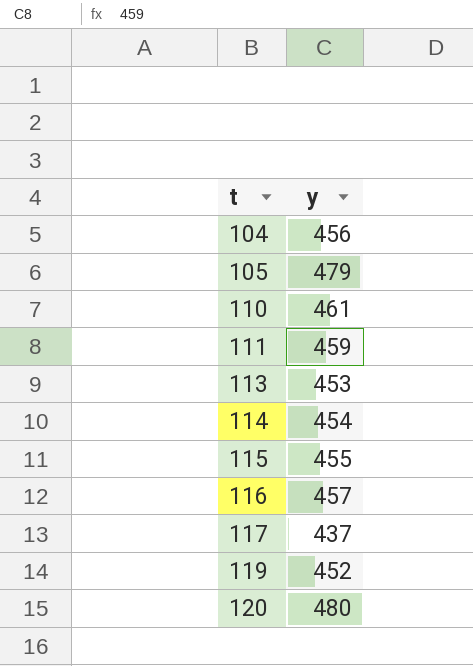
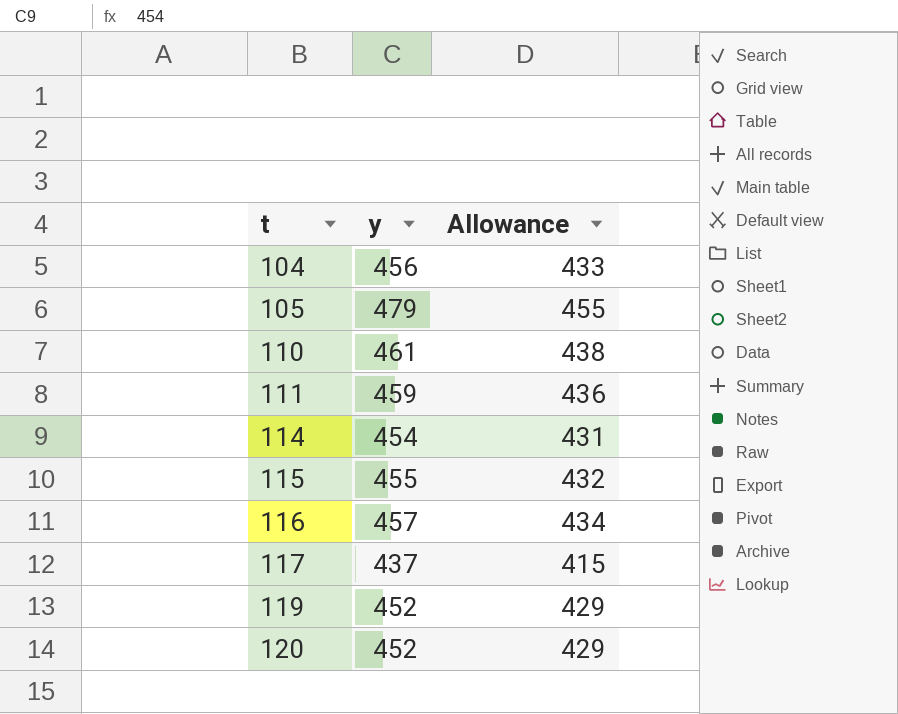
column Allowance | formula: none -> [y] * 0.95
row 113: 453 -> none
120 | y: 480 -> 452

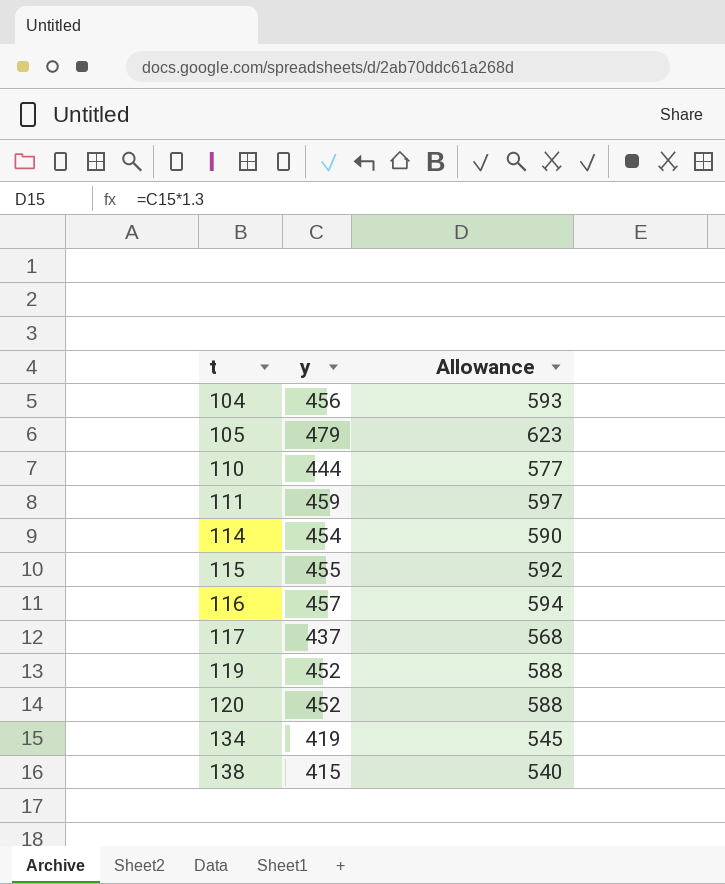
column Allowance | formula: [y] * 0.95 -> [y] * 1.3
110 | y: 461 -> 444
row 134: none -> 419 | 545
row 138: none -> 415 | 540

